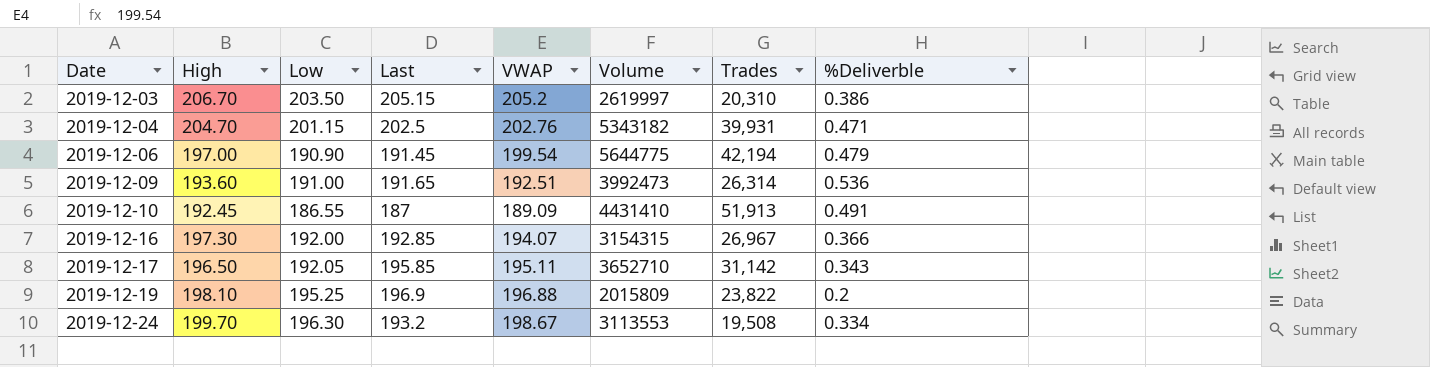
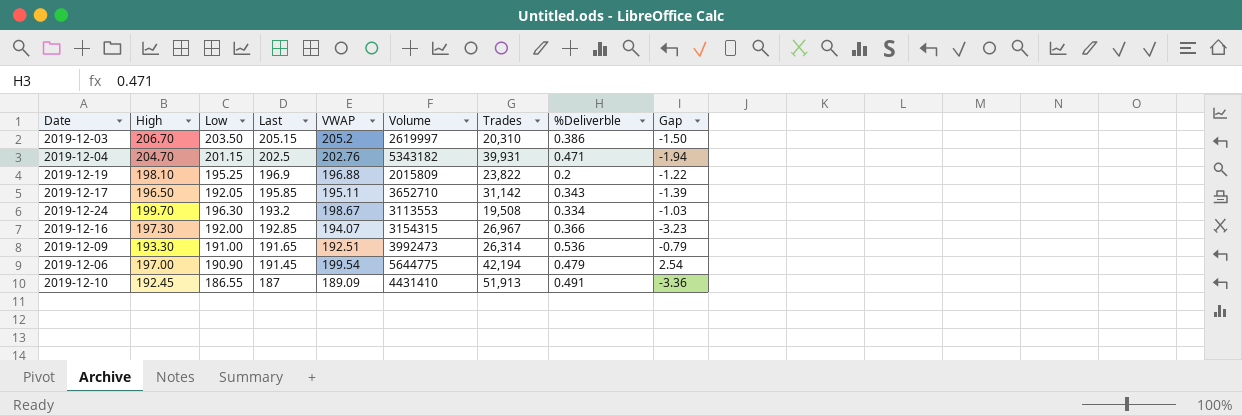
row order: Date ascending -> Last descending
column Gap | formula: none -> [VWAP] - [High]
2019-12-09 | High: 193.60 -> 193.30

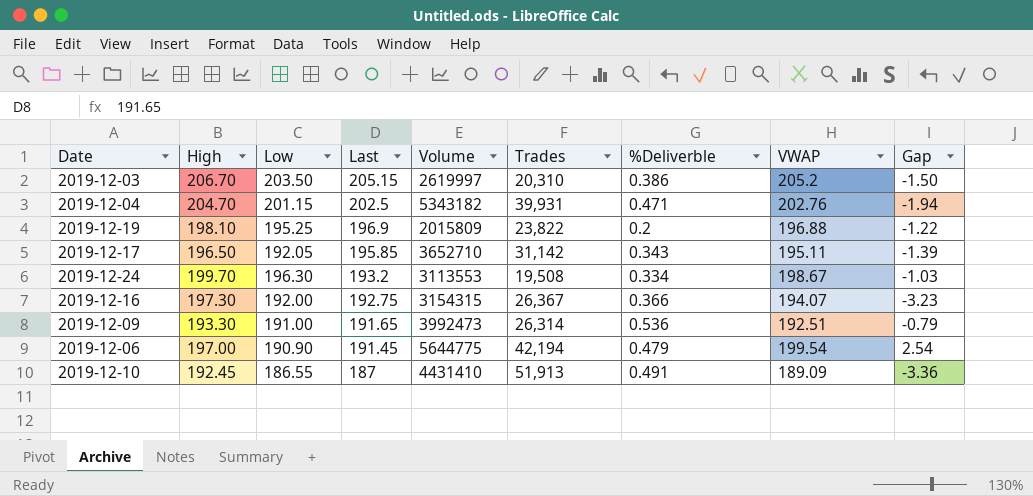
column VWAP | position: 5 -> 8
2019-12-16 | Last: 192.85 -> 192.75
2019-12-16 | Trades: 26,967 -> 26,367

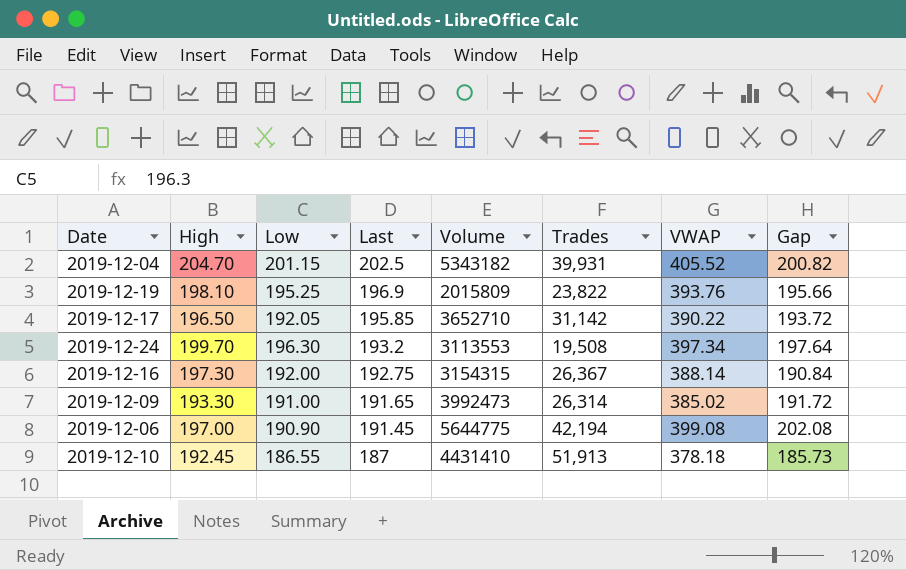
column %Deliverble | position: 7 -> none
row 2019-12-03: 206.70 | 203.50 | 205.15 | 2619997 | 20,310 | 0.386 | 205.2 | -1.50 -> none
2019-12-04 | VWAP: 202.76 -> 405.52
2019-12-04 | Gap: -1.94 -> 200.82
2019-12-19 | VWAP: 196.88 -> 393.76
2019-12-19 | Gap: -1.22 -> 195.66
2019-12-17 | VWAP: 195.11 -> 390.22
2019-12-17 | Gap: -1.39 -> 193.72
2019-12-24 | VWAP: 198.67 -> 397.34
2019-12-24 | Gap: -1.03 -> 197.64
2019-12-16 | VWAP: 194.07 -> 388.14
2019-12-16 | Gap: -3.23 -> 190.84
2019-12-09 | VWAP: 192.51 -> 385.02
2019-12-09 | Gap: -0.79 -> 191.72
2019-12-06 | VWAP: 199.54 -> 399.08
2019-12-06 | Gap: 2.54 -> 202.08
2019-12-10 | VWAP: 189.09 -> 378.18
2019-12-10 | Gap: -3.36 -> 185.73

